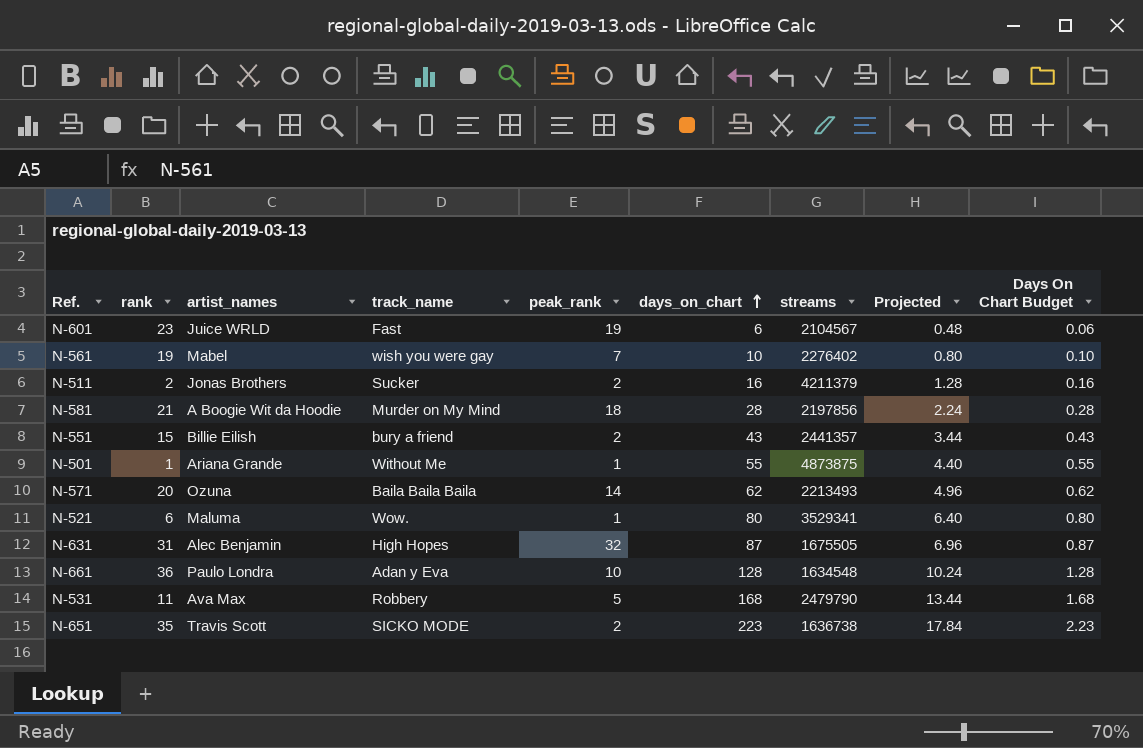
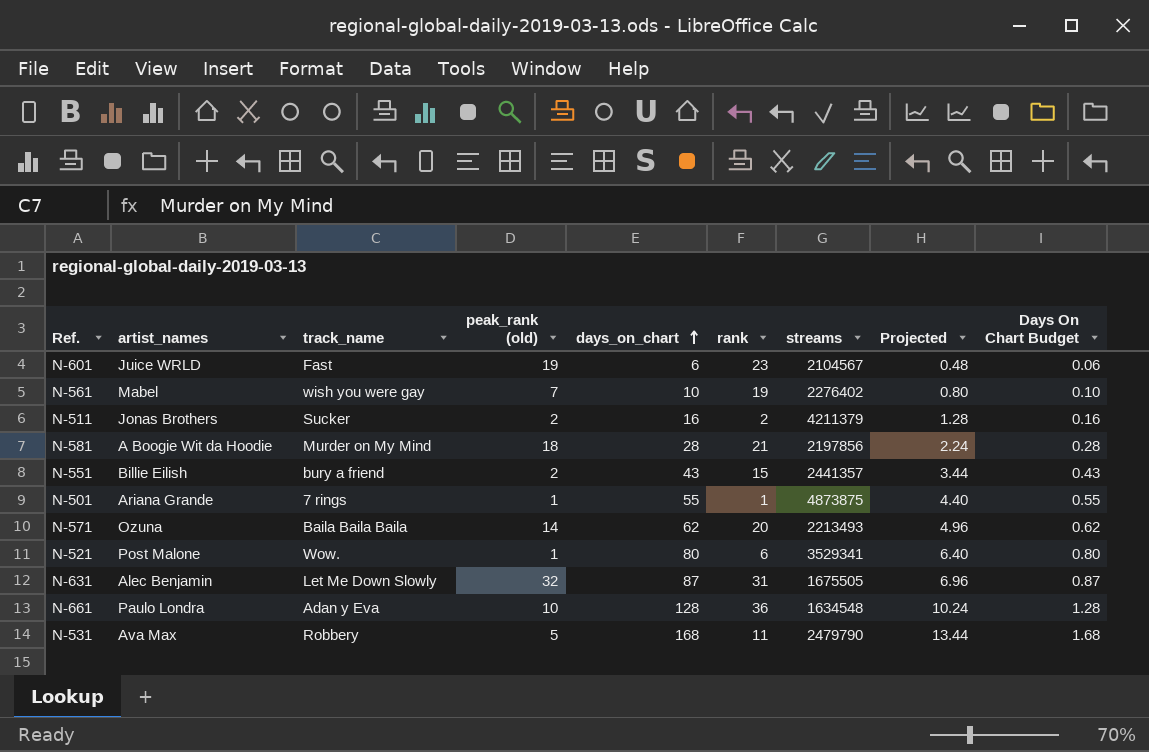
column name: peak_rank -> peak_rank (old)
column rank | position: 2 -> 6
row N-651: 35 | Travis Scott | SICKO MODE | 2 | 223 | 1636738 | 17.84 | 2.23 -> none
N-501 | track_name: Without Me -> 7 rings
N-521 | artist_names: Maluma -> Post Malone
N-631 | track_name: High Hopes -> Let Me Down Slowly

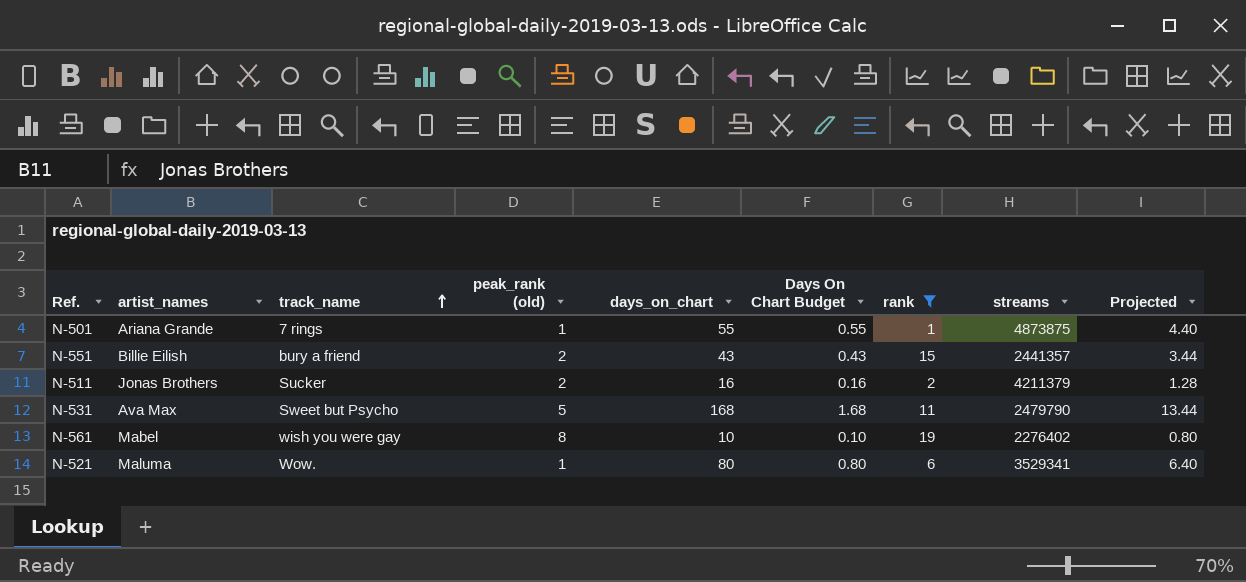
filter: none -> rank <= 19
row order: days_on_chart ascending -> track_name ascending
column Days On Chart Budget | position: 9 -> 6
N-531 | track_name: Robbery -> Sweet but Psycho
N-561 | peak_rank (old): 7 -> 8
N-521 | artist_names: Post Malone -> Maluma

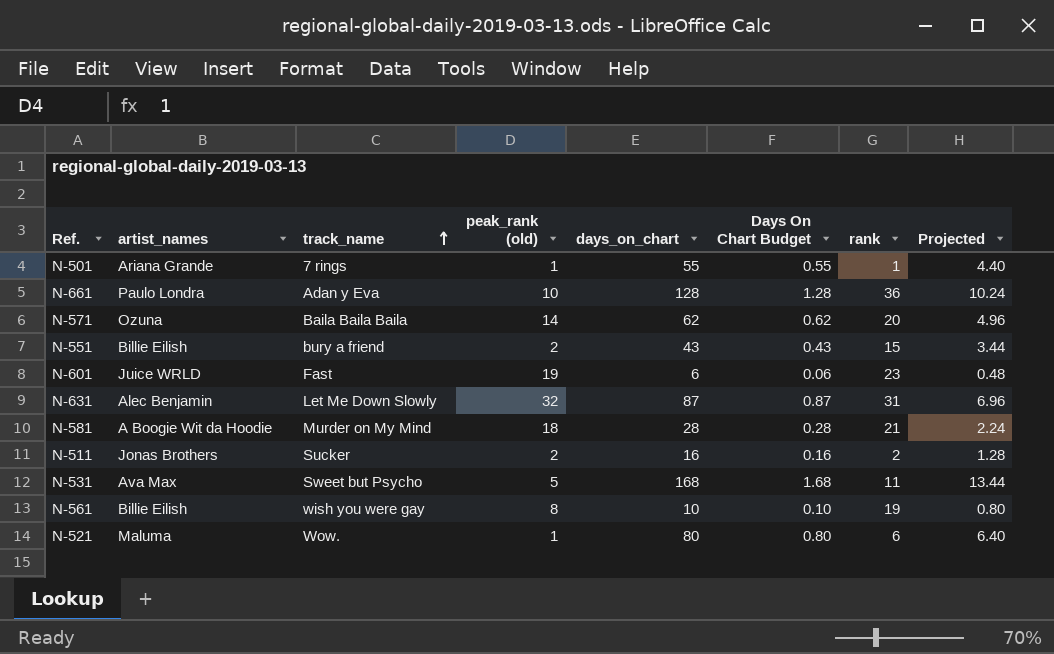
filter: rank <= 19 -> none
column streams | position: 8 -> none
N-561 | artist_names: Mabel -> Billie Eilish

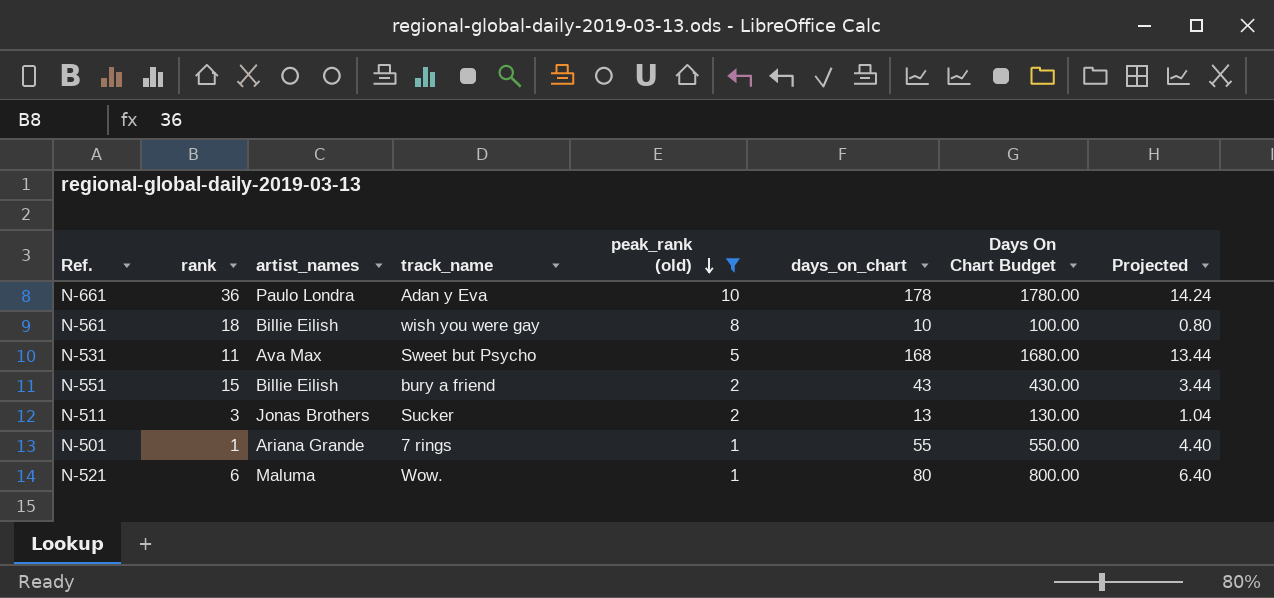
filter: none -> peak_rank (old) <= 10
row order: track_name ascending -> peak_rank (old) descending
column rank | position: 7 -> 2
column Days On Chart Budget | formula: [days_on_chart] * 0.01 -> [days_on_chart] * 10
N-661 | days_on_chart: 128 -> 178
N-661 | Projected: 10.24 -> 14.24
N-561 | rank: 19 -> 18
N-511 | rank: 2 -> 3
N-511 | days_on_chart: 16 -> 13
N-511 | Projected: 1.28 -> 1.04

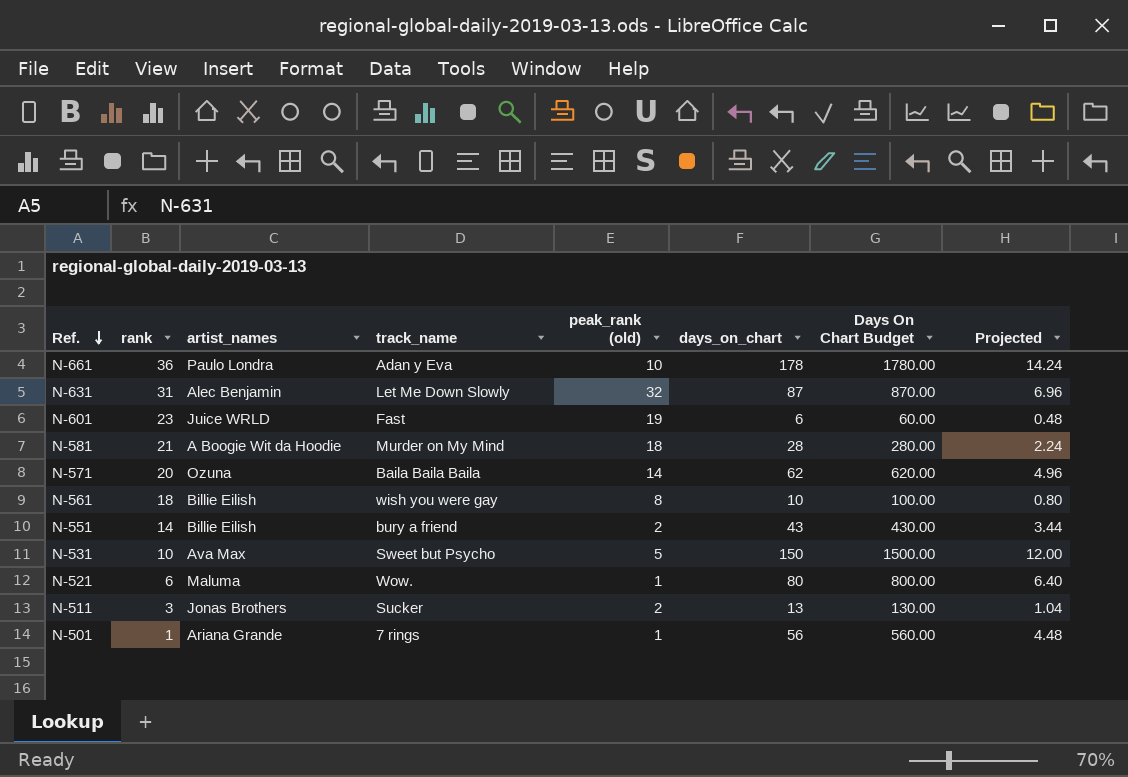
filter: peak_rank (old) <= 10 -> none
row order: peak_rank (old) descending -> Ref. descending
N-551 | rank: 15 -> 14
N-531 | rank: 11 -> 10
N-531 | days_on_chart: 168 -> 150
N-531 | Days On Chart Budget: 1680.00 -> 1500.00
N-531 | Projected: 13.44 -> 12.00
N-501 | days_on_chart: 55 -> 56
N-501 | Days On Chart Budget: 550.00 -> 560.00
N-501 | Projected: 4.40 -> 4.48

